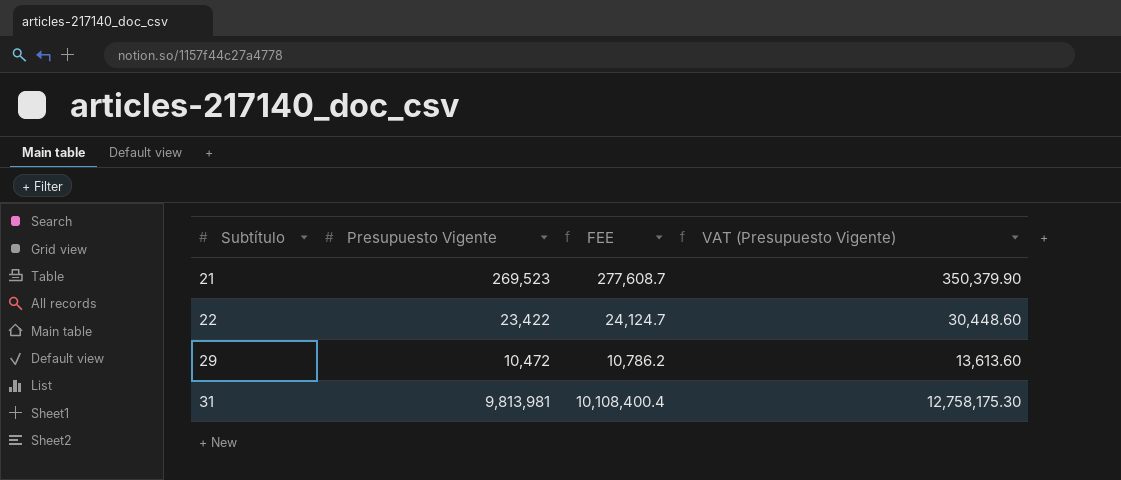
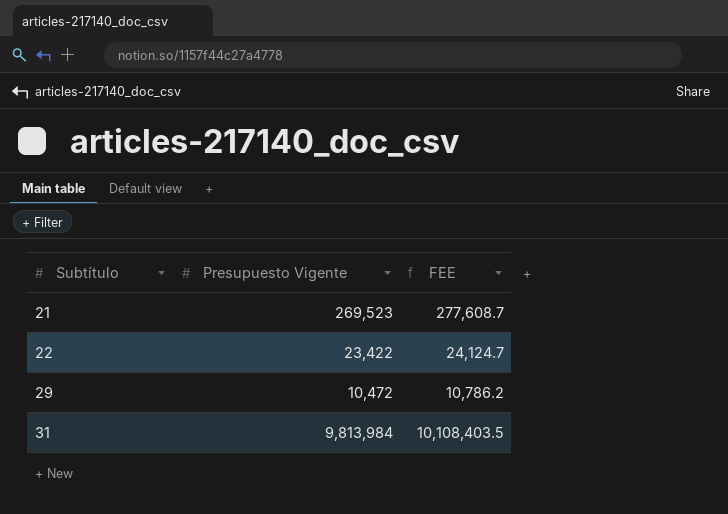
column VAT (Presupuesto Vigente) | formula: [Presupuesto Vigente] * 1.3 -> none
31 | Presupuesto Vigente: 9,813,981 -> 9,813,984
31 | FEE: 10,108,400.4 -> 10,108,403.5

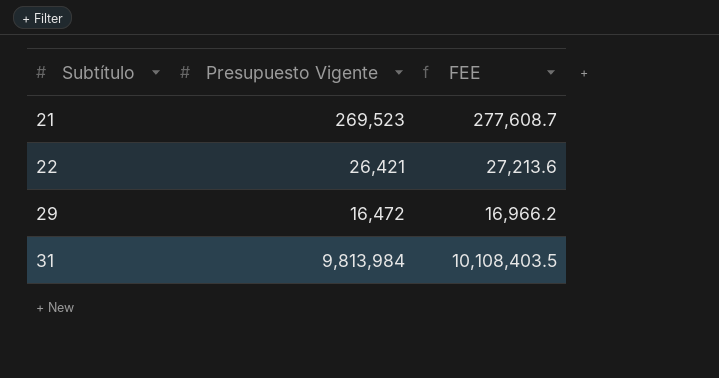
22 | Presupuesto Vigente: 23,422 -> 26,421
22 | FEE: 24,124.7 -> 27,213.6
29 | Presupuesto Vigente: 10,472 -> 16,472
29 | FEE: 10,786.2 -> 16,966.2

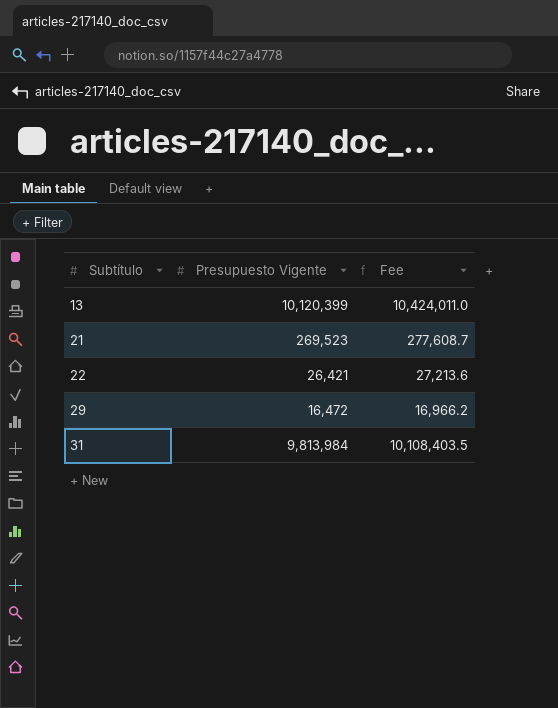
column name: FEE -> Fee
row 13: none -> 10,120,399 | 10,424,011.0

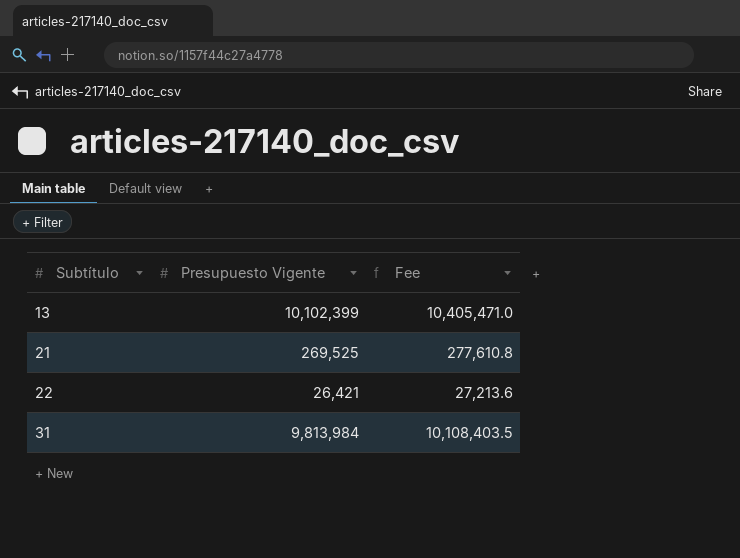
row 29: 16,472 | 16,966.2 -> none
13 | Presupuesto Vigente: 10,120,399 -> 10,102,399
13 | Fee: 10,424,011.0 -> 10,405,471.0
21 | Presupuesto Vigente: 269,523 -> 269,525
21 | Fee: 277,608.7 -> 277,610.8

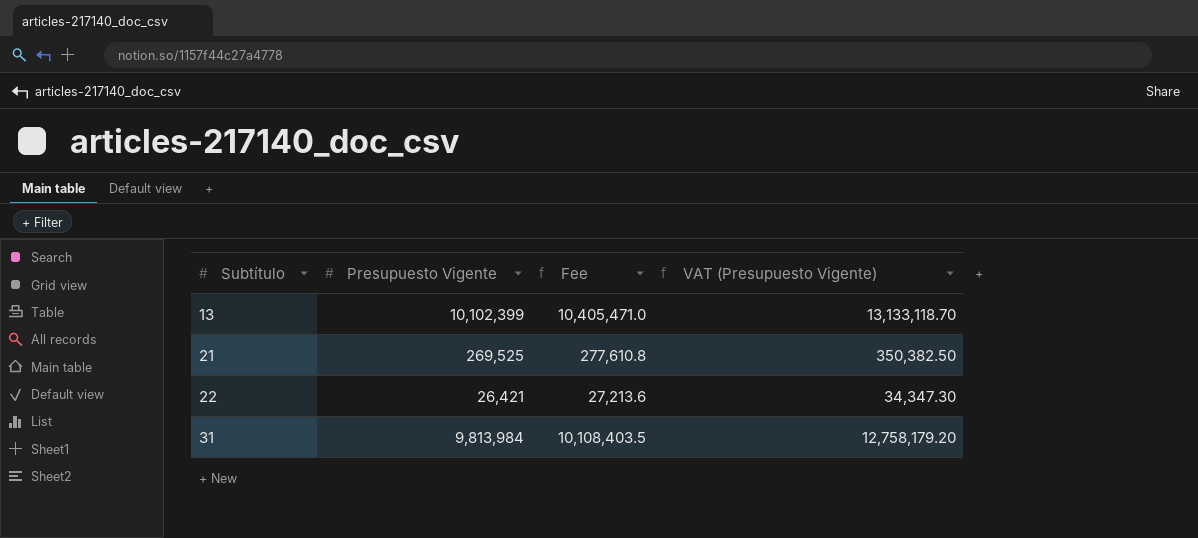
column VAT (Presupuesto Vigente) | formula: none -> [Presupuesto Vigente] * 1.3

